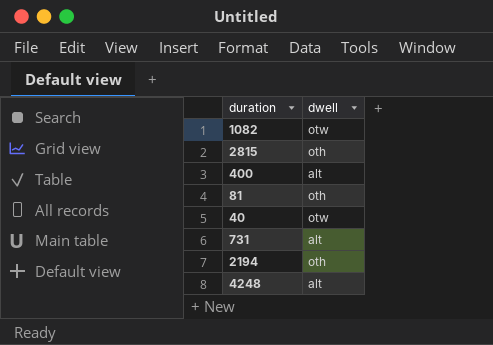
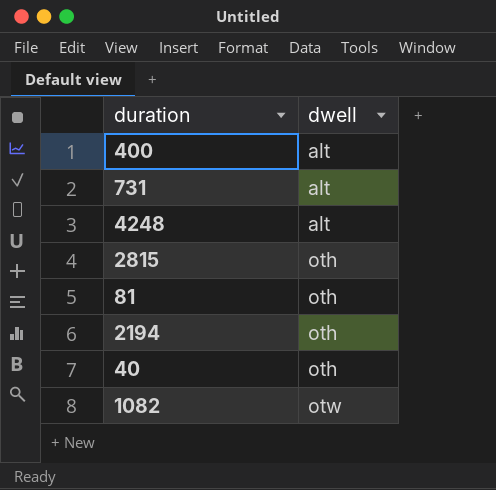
row order: none -> dwell ascending
40 | dwell: otw -> oth

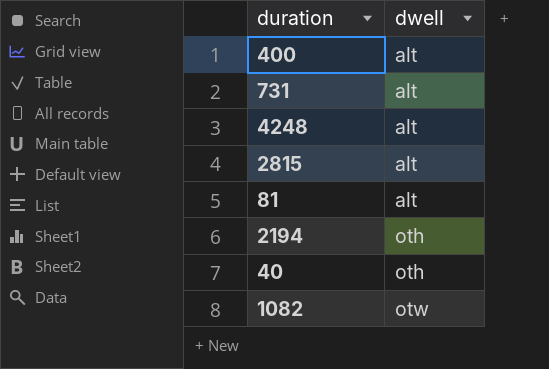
2815 | dwell: oth -> alt
81 | dwell: oth -> alt

